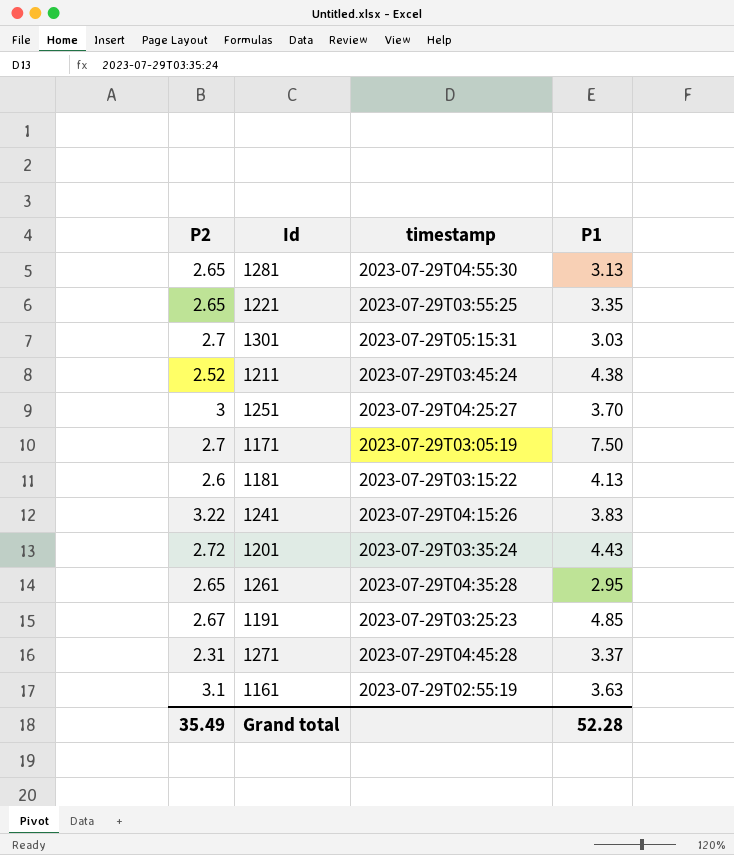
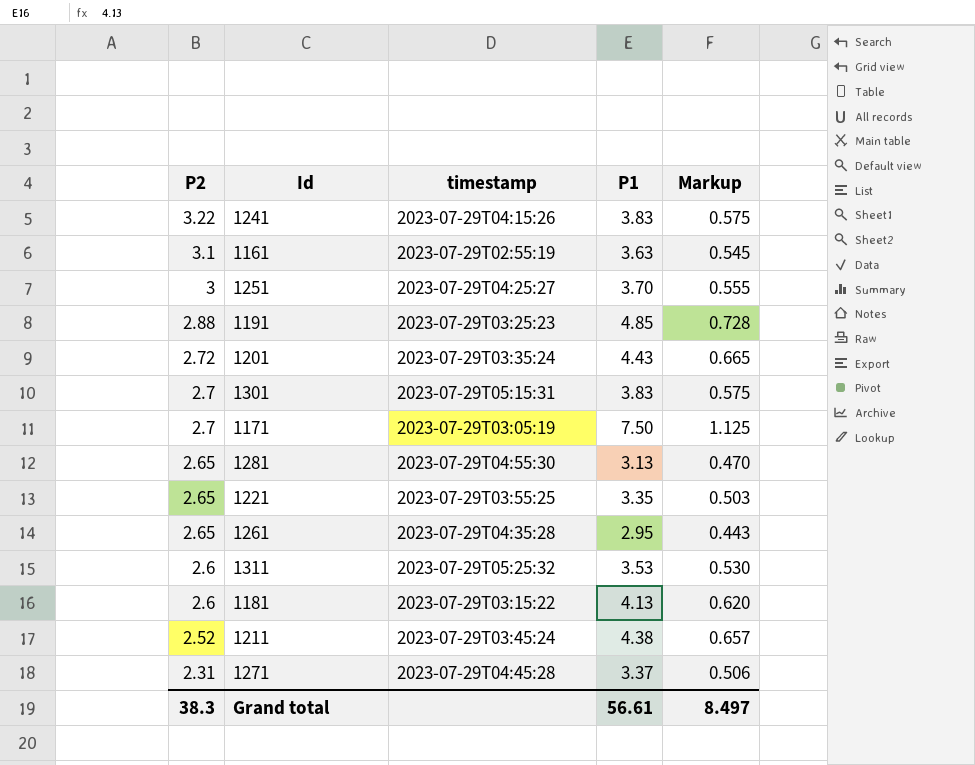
row order: none -> P2 descending
column Markup | formula: none -> [P1] * 0.15
1191 | P2: 2.67 -> 2.88
1301 | P1: 3.03 -> 3.83
row 1311: none -> 2.6 | 2023-07-29T05:25:32 | 3.53 | 0.530
Grand total | P2: 35.49 -> 38.3
Grand total | P1: 52.28 -> 56.61

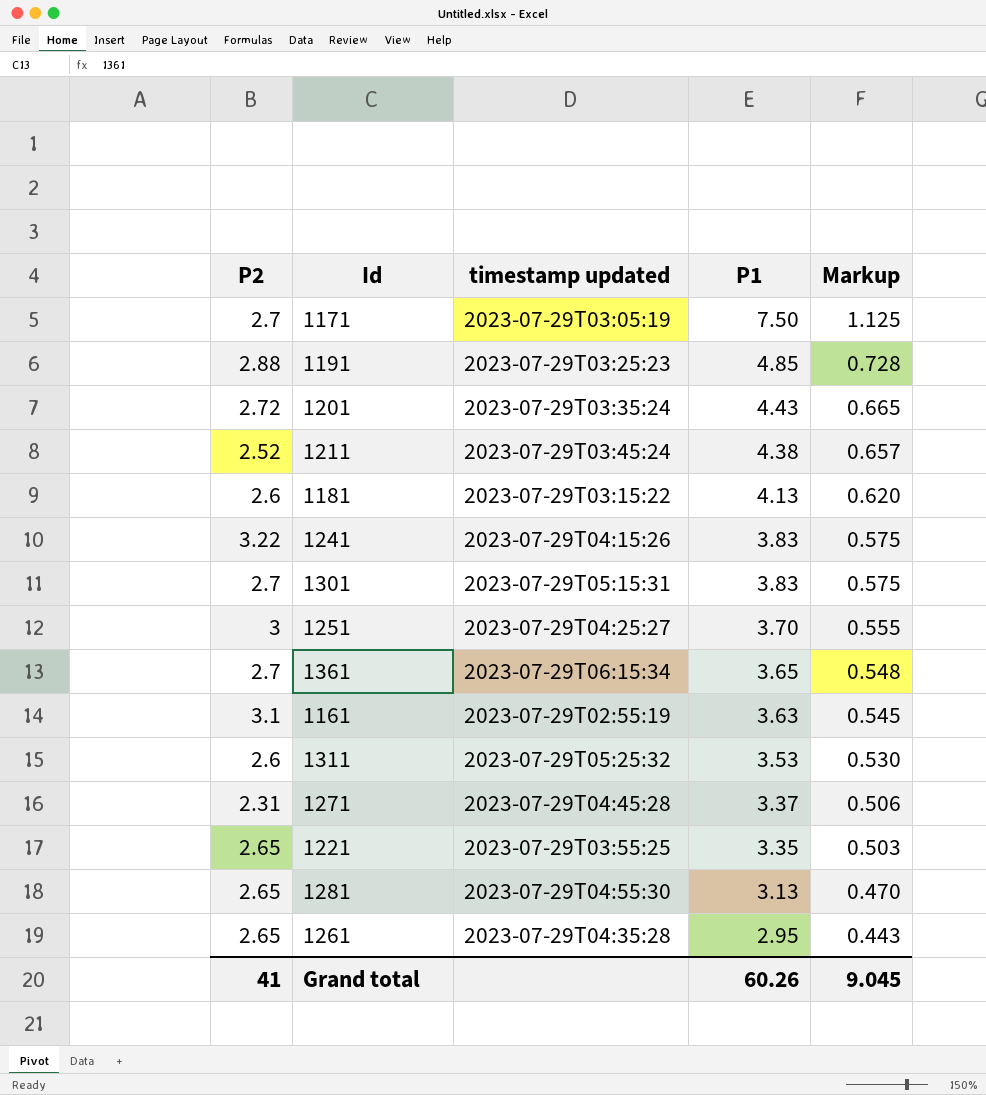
row order: P2 descending -> P1 descending
column name: timestamp -> timestamp updated
row 1361: none -> 2.7 | 2023-07-29T06:15:34 | 3.65 | 0.548
Grand total | P2: 38.3 -> 41
Grand total | P1: 56.61 -> 60.26
Grand total | Markup: 8.497 -> 9.045

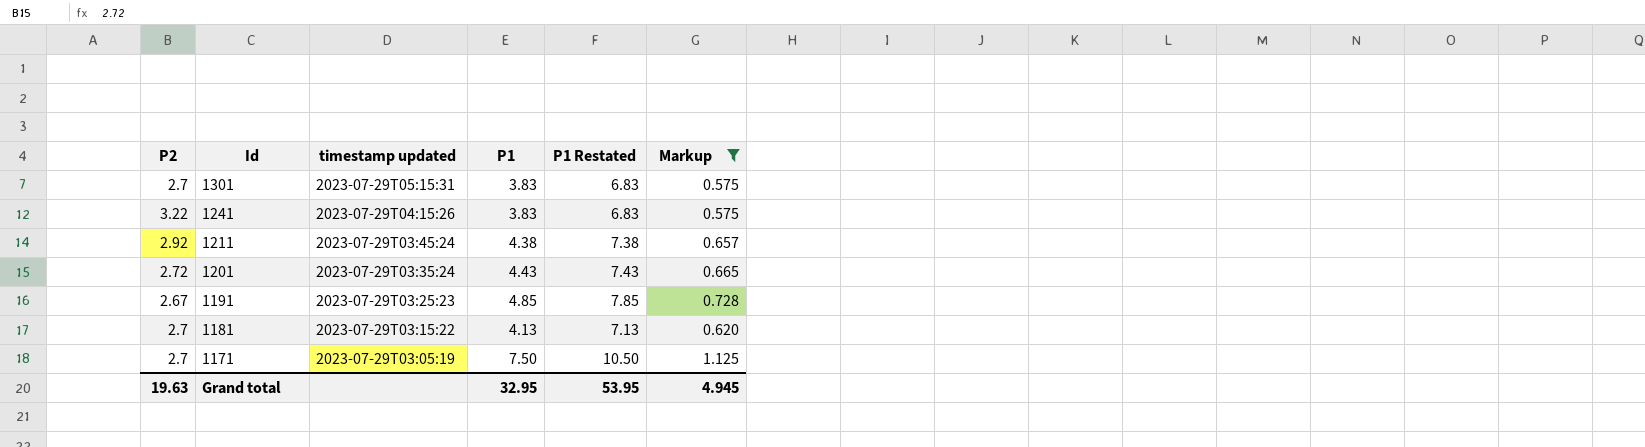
filter: none -> Markup >= 0.575
row order: P1 descending -> Id descending
column P1 Restated | formula: none -> [P1] + 3
1211 | P2: 2.52 -> 2.92
1191 | P2: 2.88 -> 2.67
1181 | P2: 2.6 -> 2.7
Grand total | P2: 41 -> 19.63
Grand total | P1: 60.26 -> 32.95
Grand total | Markup: 9.045 -> 4.945

